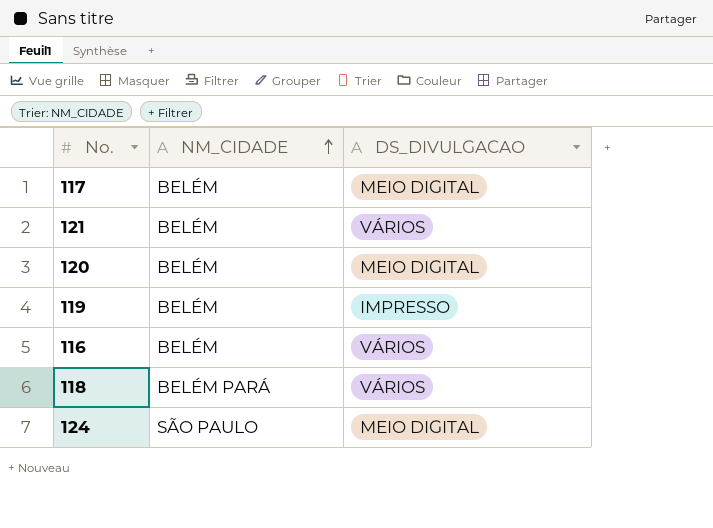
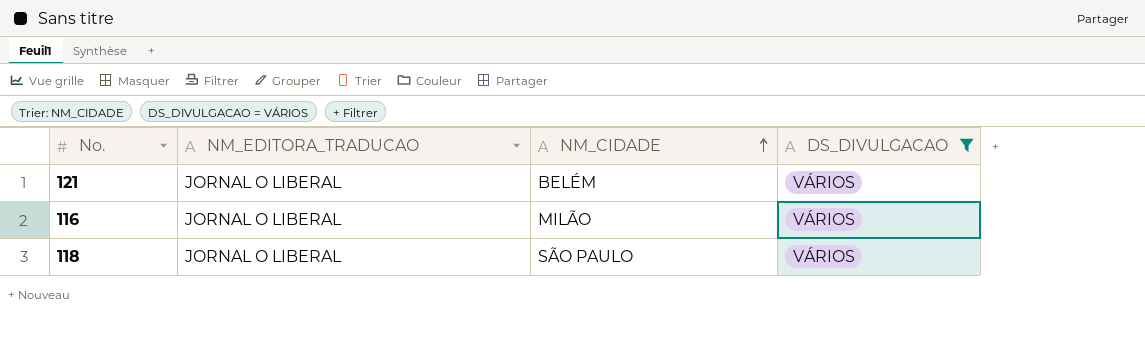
filter: none -> DS_DIVULGACAO = VÁRIOS
column NM_EDITORA_TRADUCAO | position: none -> 2
116 | NM_CIDADE: BELÉM -> MILÃO
118 | NM_CIDADE: BELÉM PARÁ -> SÃO PAULO

